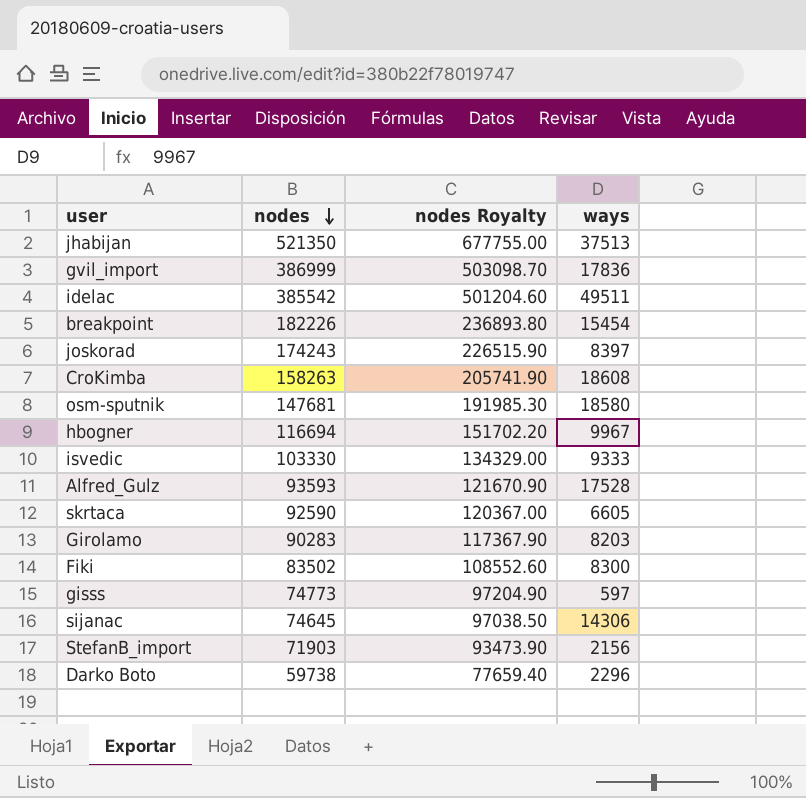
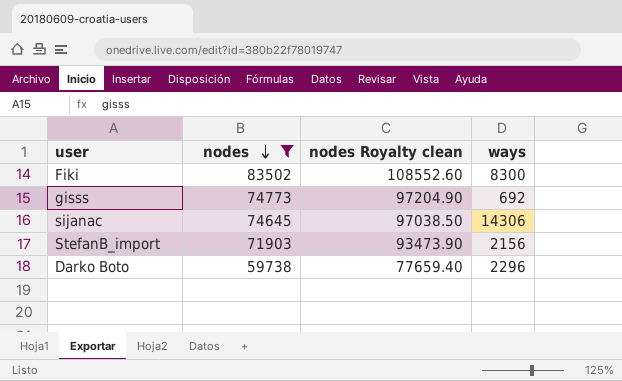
filter: none -> nodes <= 83502
column name: nodes Royalty -> nodes Royalty clean
gisss | ways: 597 -> 692

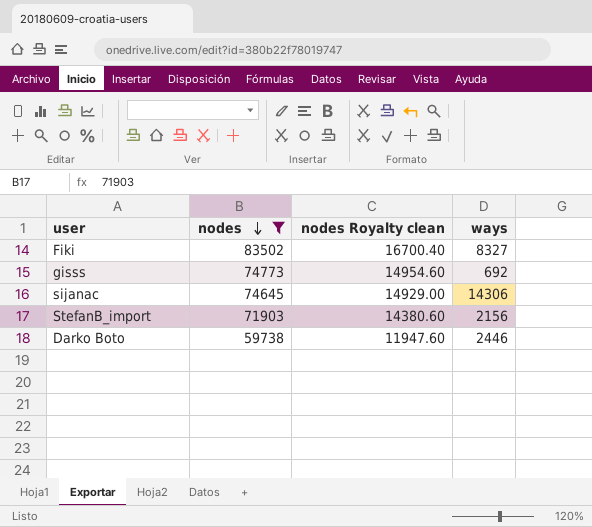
column nodes Royalty clean | formula: [nodes] * 1.3 -> [nodes] * 0.2
Fiki | ways: 8300 -> 8327
Darko Boto | ways: 2296 -> 2446

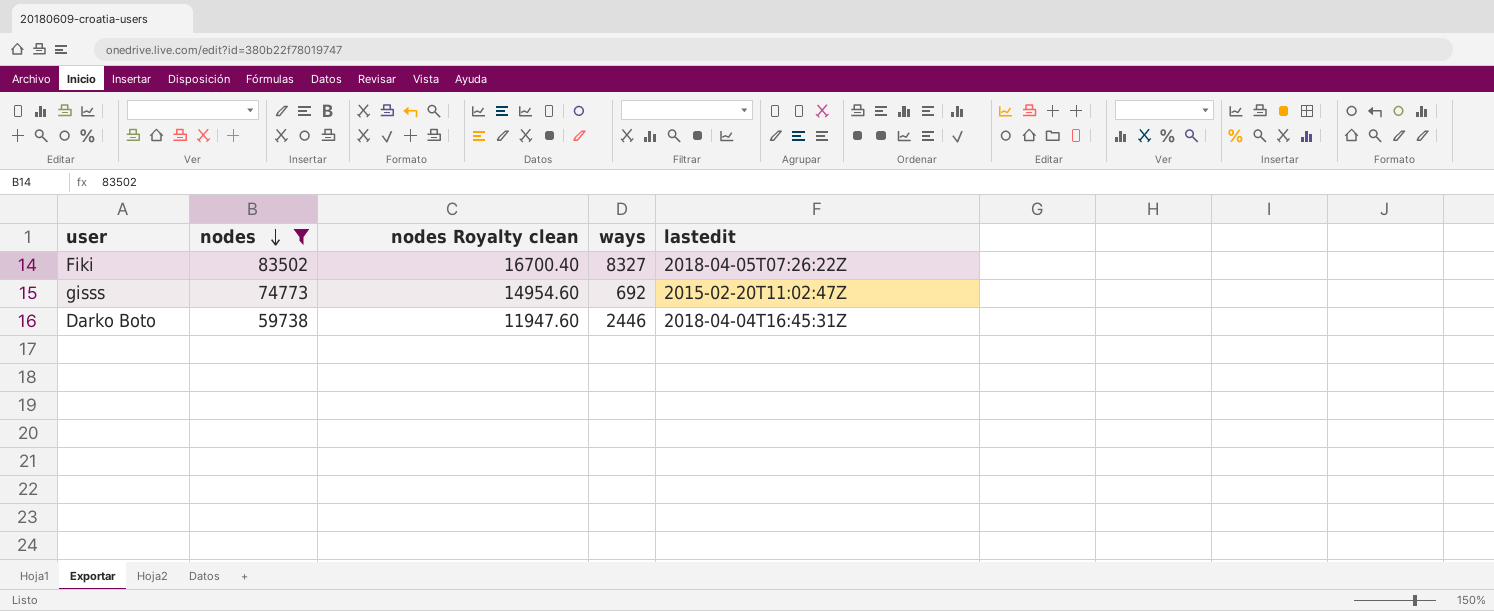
column lastedit | position: none -> 5
row sijanac: 74645 | 14929.00 | 14306 -> none
row StefanB_import: 71903 | 14380.60 | 2156 -> none

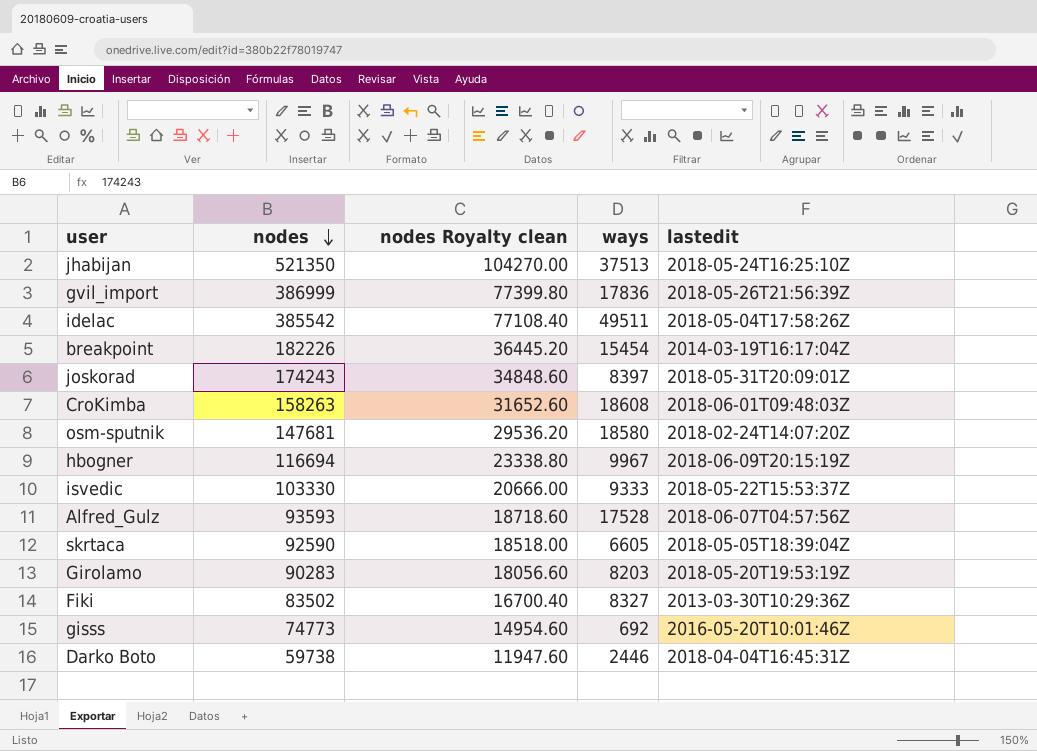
filter: nodes <= 83502 -> none
Fiki | lastedit: 2018-04-05T07:26:22Z -> 2013-03-30T10:29:36Z
gisss | lastedit: 2015-02-20T11:02:47Z -> 2016-05-20T10:01:46Z

